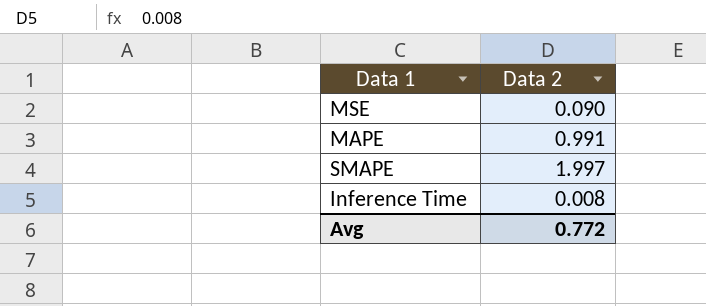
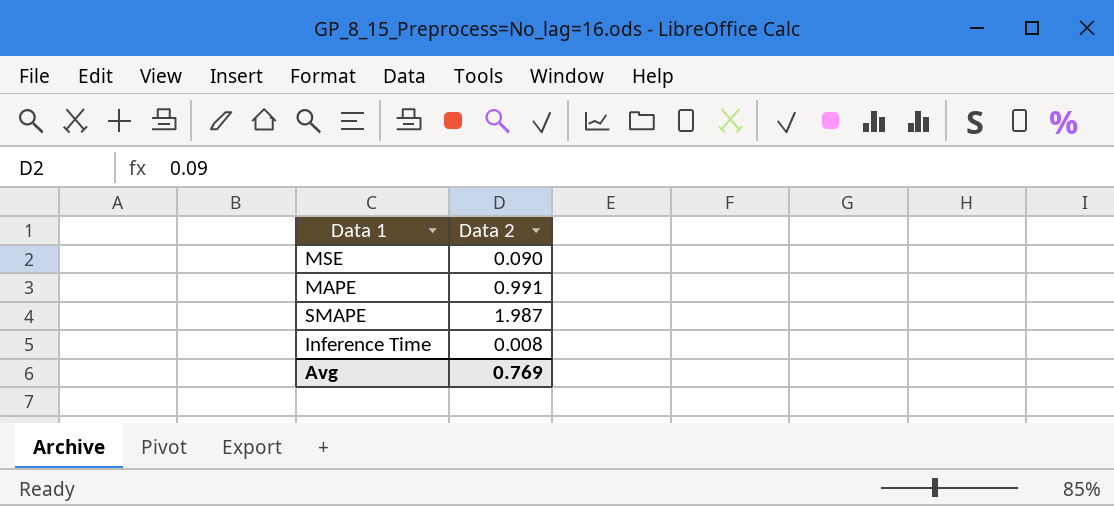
SMAPE | Data 2: 1.997 -> 1.987
Avg | Data 2: 0.772 -> 0.769

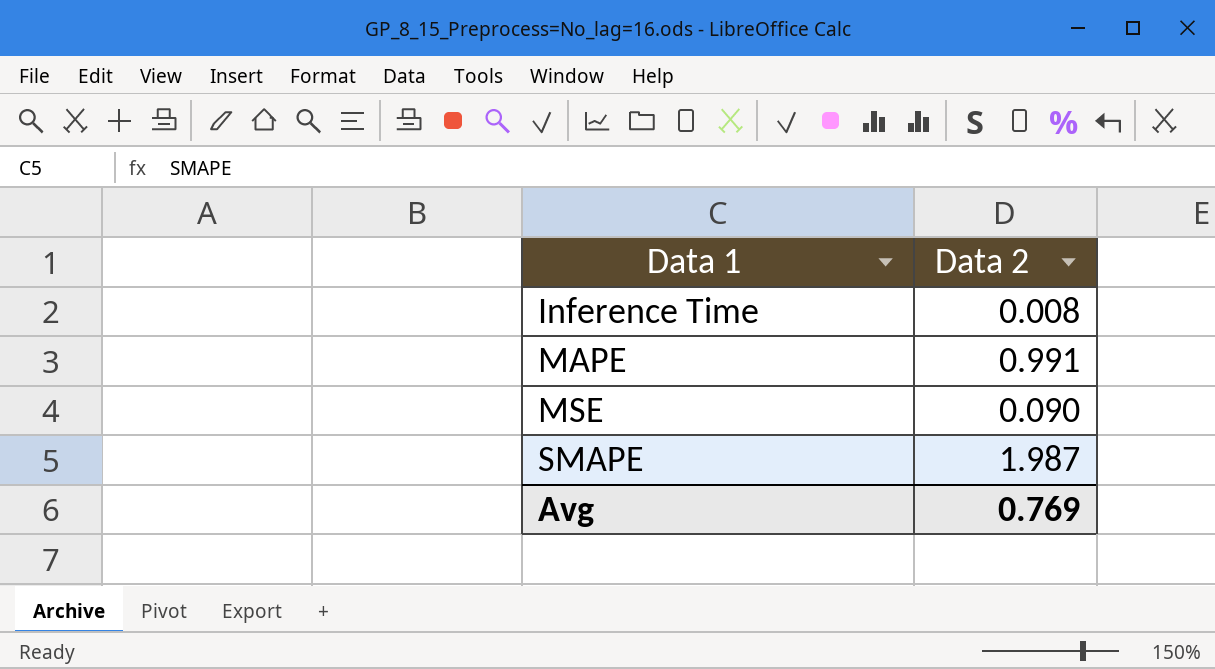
row order: none -> Data 1 ascending

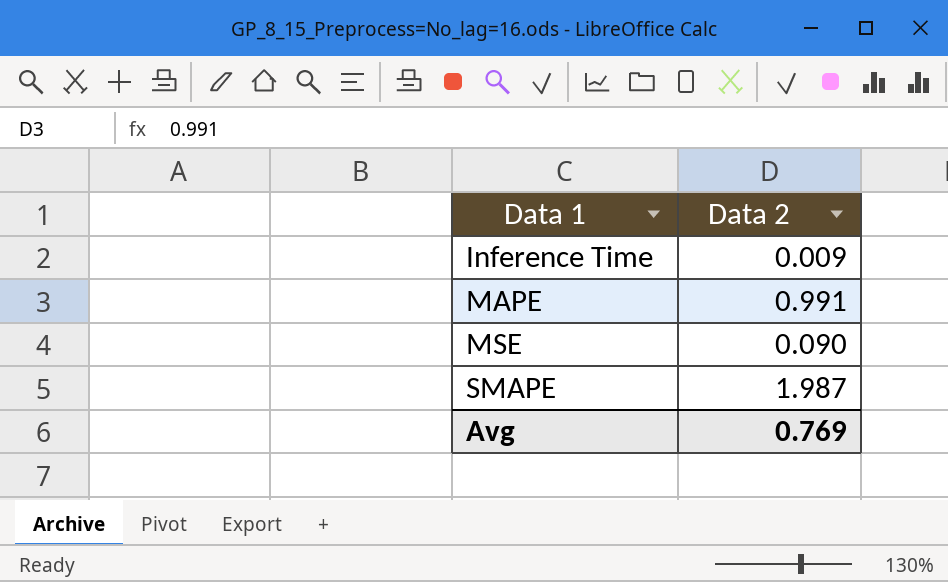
Inference Time | Data 2: 0.008 -> 0.009

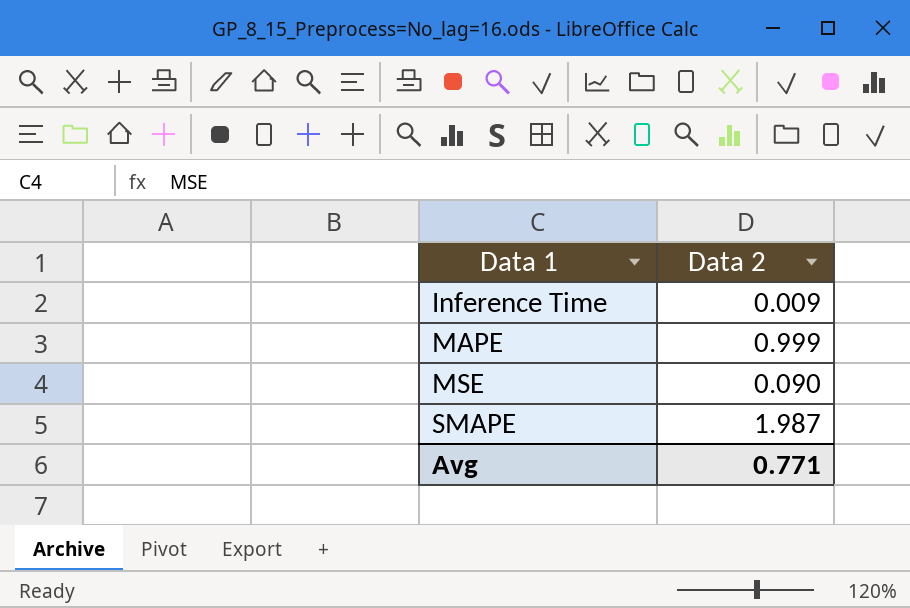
MAPE | Data 2: 0.991 -> 0.999
Avg | Data 2: 0.769 -> 0.771

